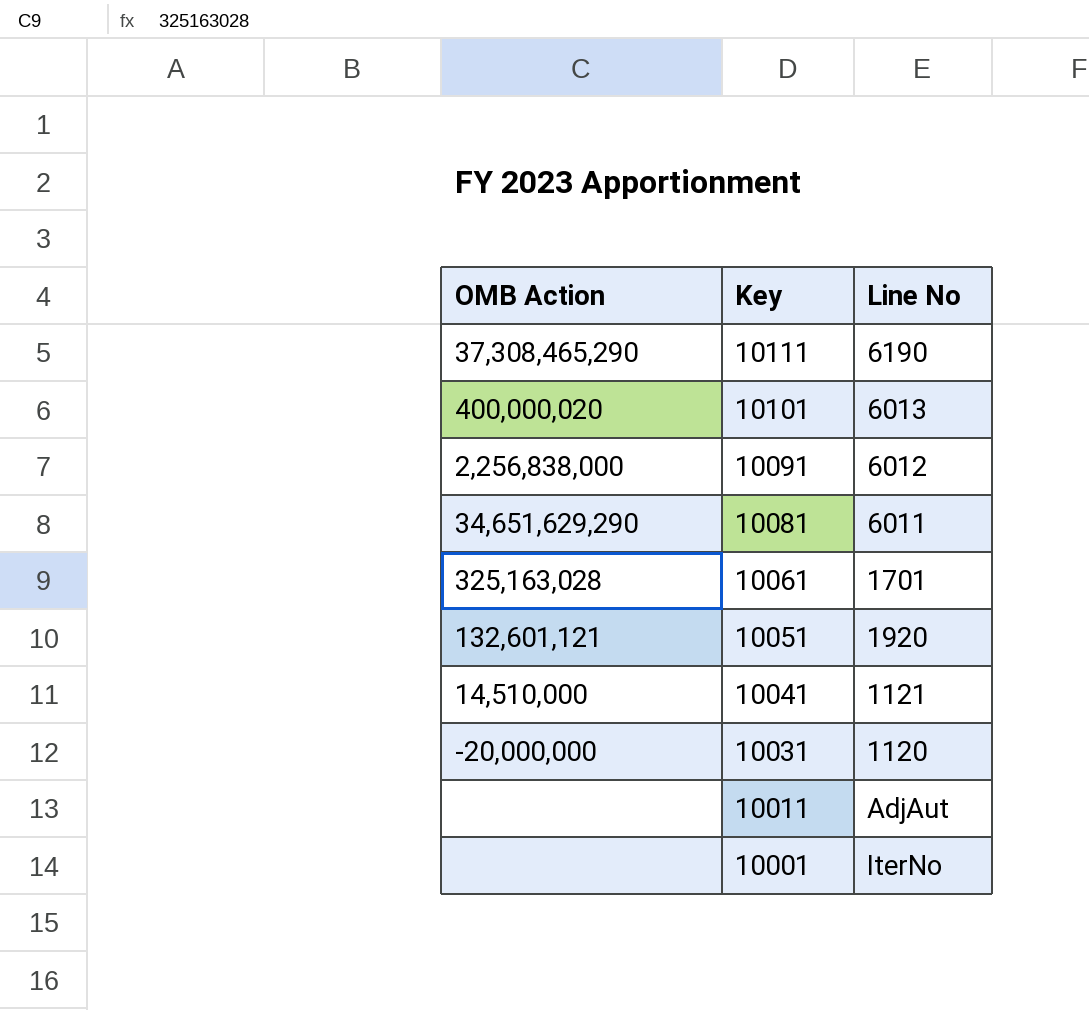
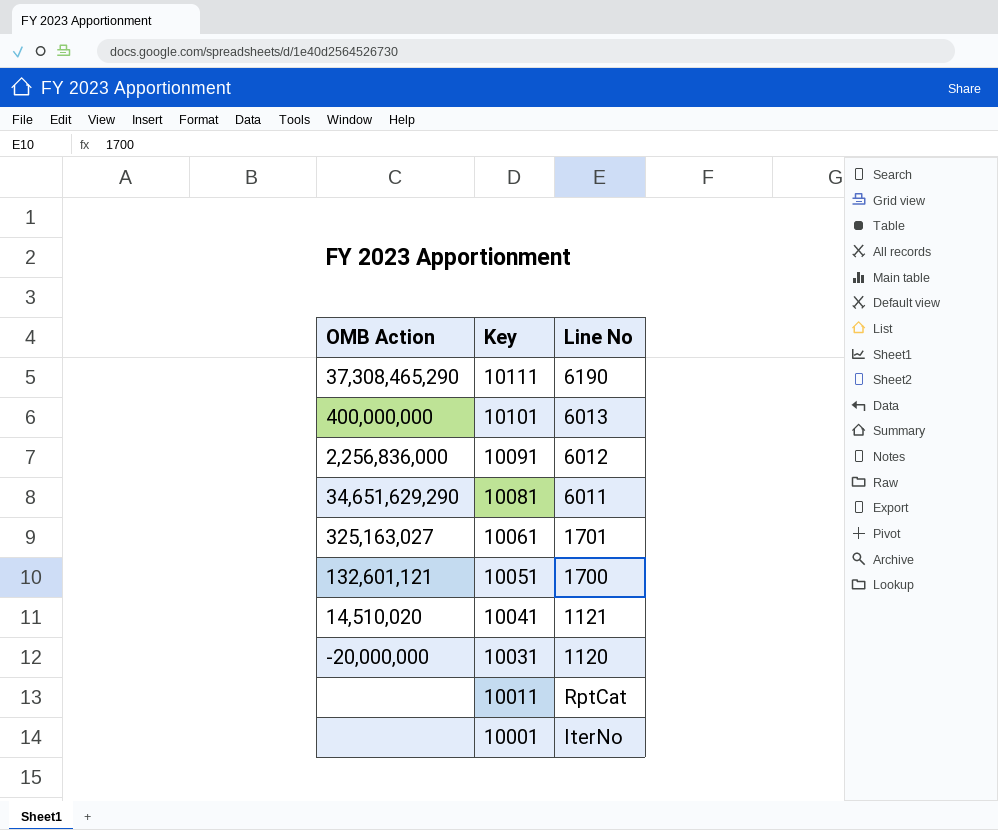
10101 | OMB Action: 400,000,020 -> 400,000,000
10091 | OMB Action: 2,256,838,000 -> 2,256,836,000
10061 | OMB Action: 325,163,028 -> 325,163,027
10051 | Line No: 1920 -> 1700
10041 | OMB Action: 14,510,000 -> 14,510,020
10011 | Line No: AdjAut -> RptCat

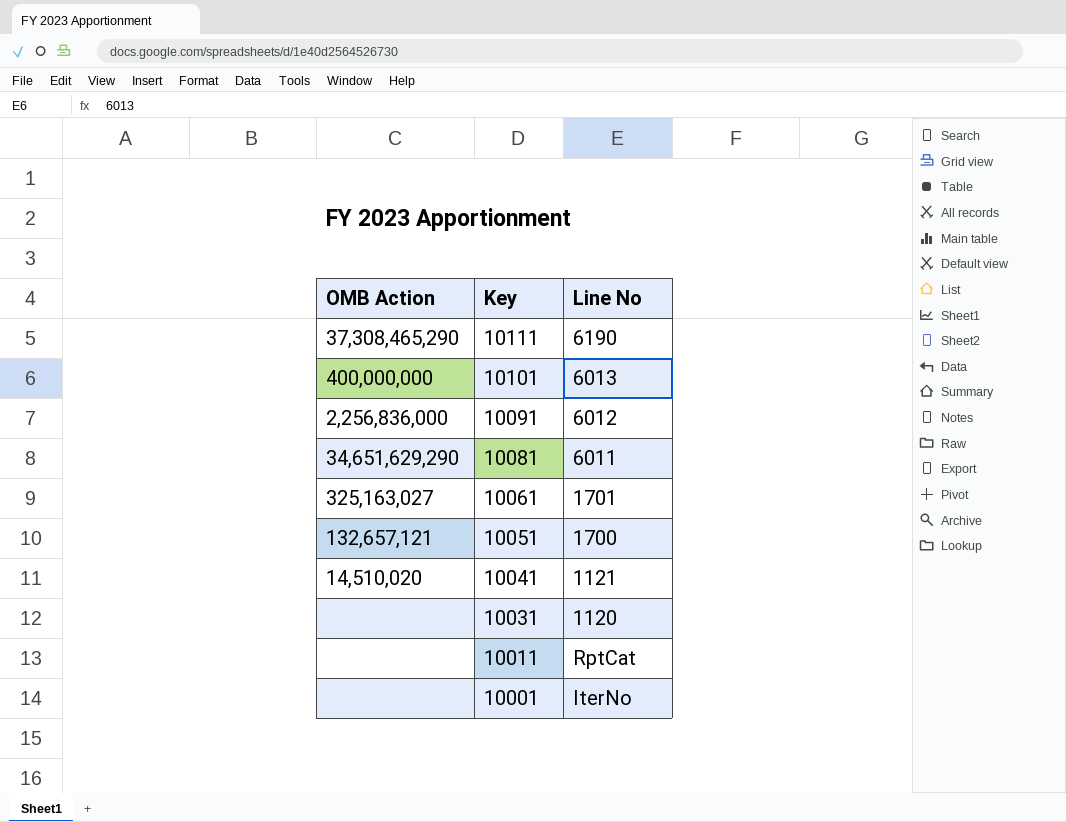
10051 | OMB Action: 132,601,121 -> 132,657,121
10031 | OMB Action: -20,000,000 -> none

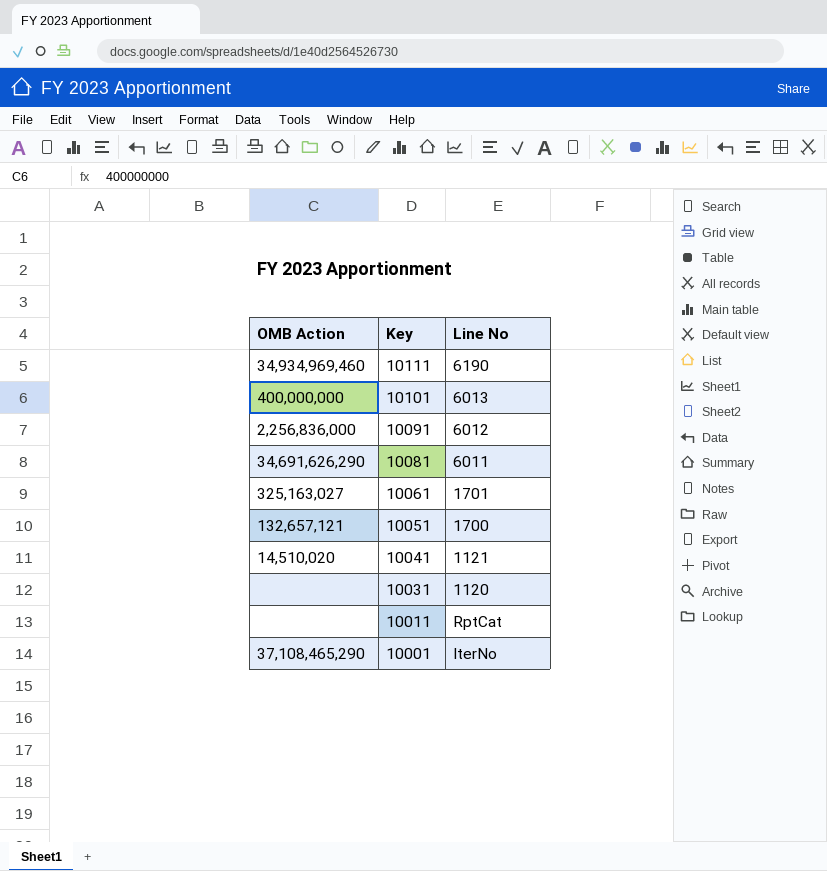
10111 | OMB Action: 37,308,465,290 -> 34,934,969,460
10081 | OMB Action: 34,651,629,290 -> 34,691,626,290
10001 | OMB Action: none -> 37,108,465,290

